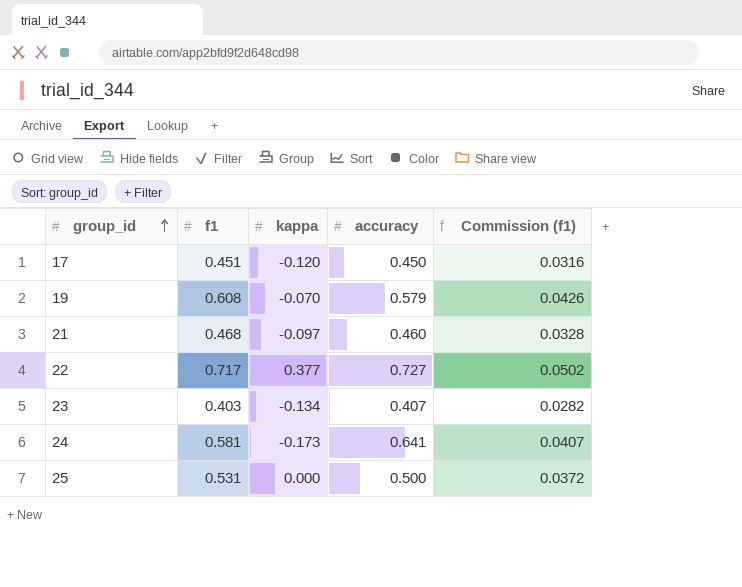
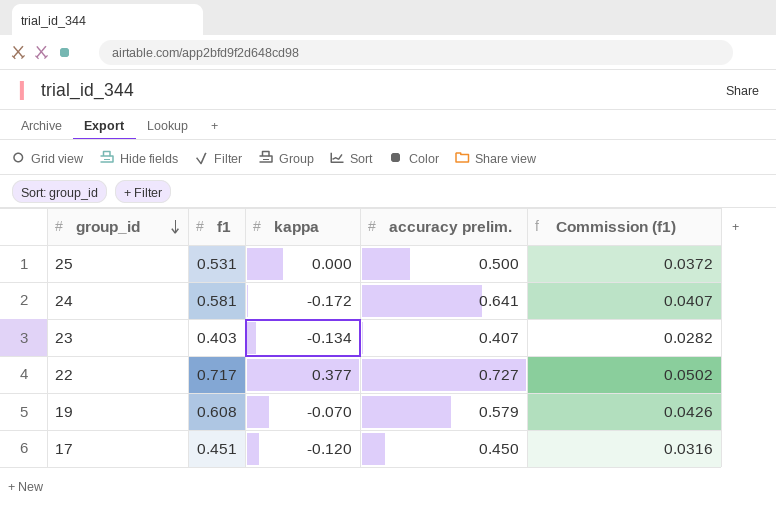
row order: group_id ascending -> group_id descending
column name: accuracy -> accuracy prelim.
row 21: 0.468 | -0.097 | 0.460 | 0.0328 -> none
24 | kappa: -0.173 -> -0.172

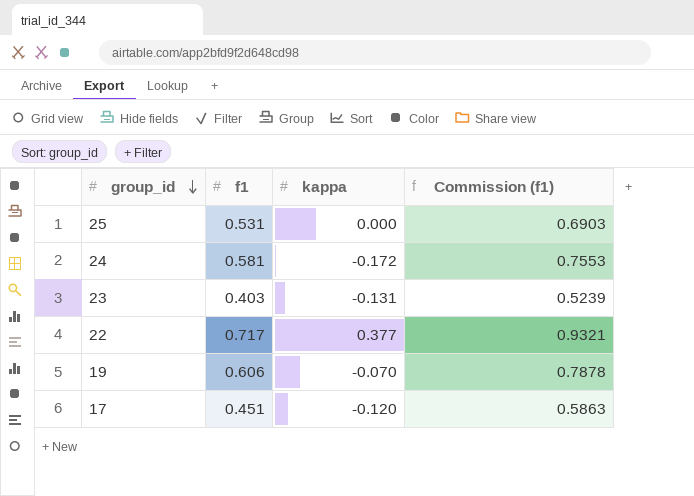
column accuracy prelim. | position: 4 -> none
column Commission (f1) | formula: [f1] * 0.07 -> [f1] * 1.3
23 | kappa: -0.134 -> -0.131
19 | f1: 0.608 -> 0.606

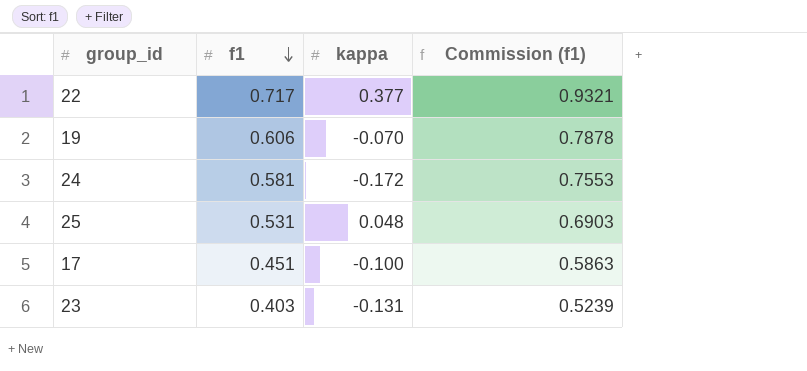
row order: group_id descending -> f1 descending
25 | kappa: 0.000 -> 0.048
17 | kappa: -0.120 -> -0.100

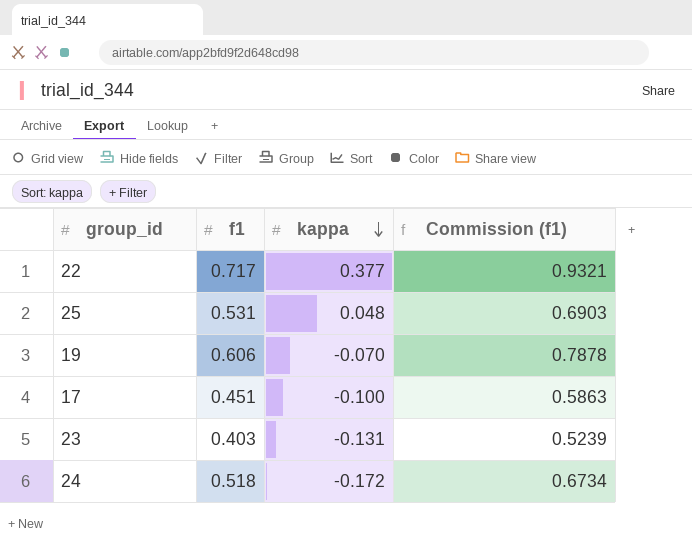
row order: f1 descending -> kappa descending
24 | f1: 0.581 -> 0.518
24 | Commission (f1): 0.7553 -> 0.6734

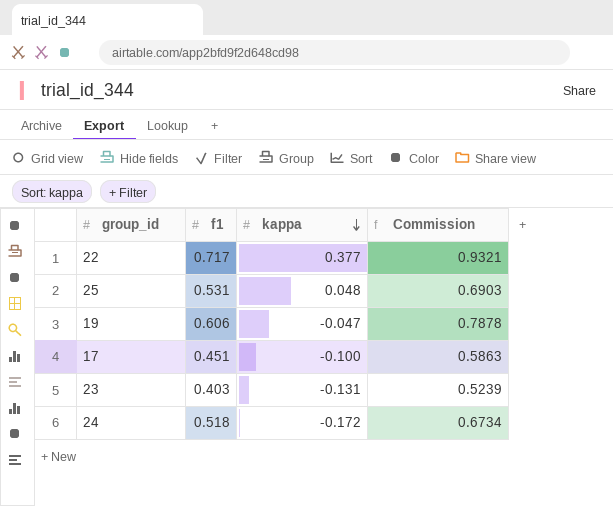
column name: Commission (f1) -> Commission
19 | kappa: -0.070 -> -0.047

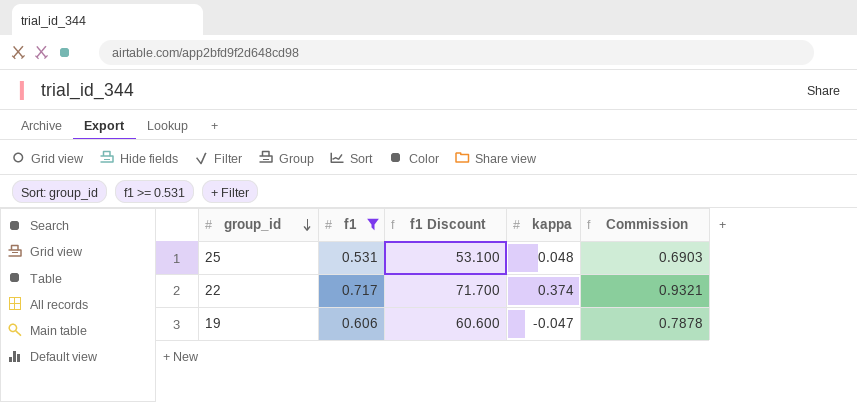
filter: none -> f1 >= 0.531
row order: kappa descending -> group_id descending
column f1 Discount | formula: none -> [f1] * 100
22 | kappa: 0.377 -> 0.374

